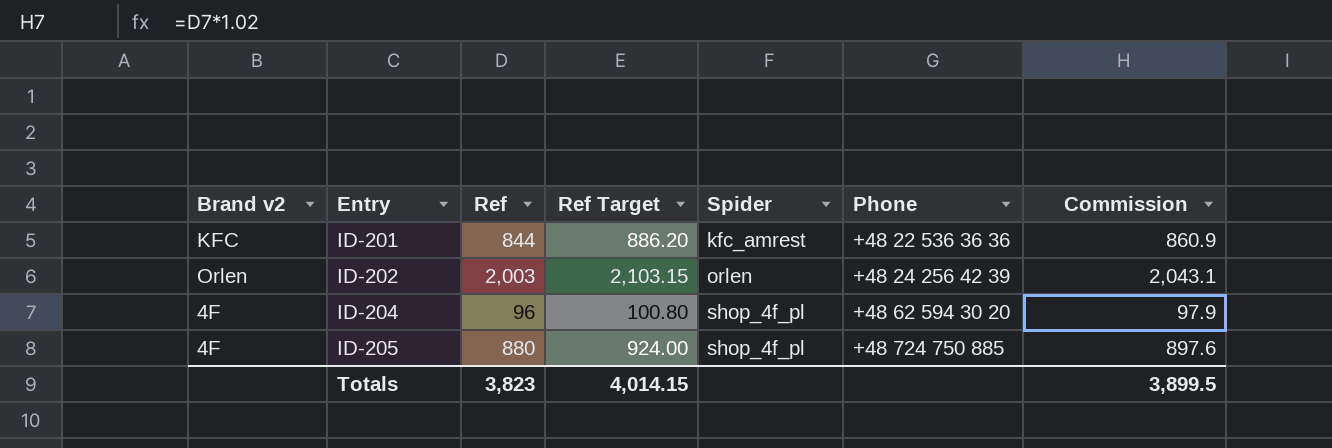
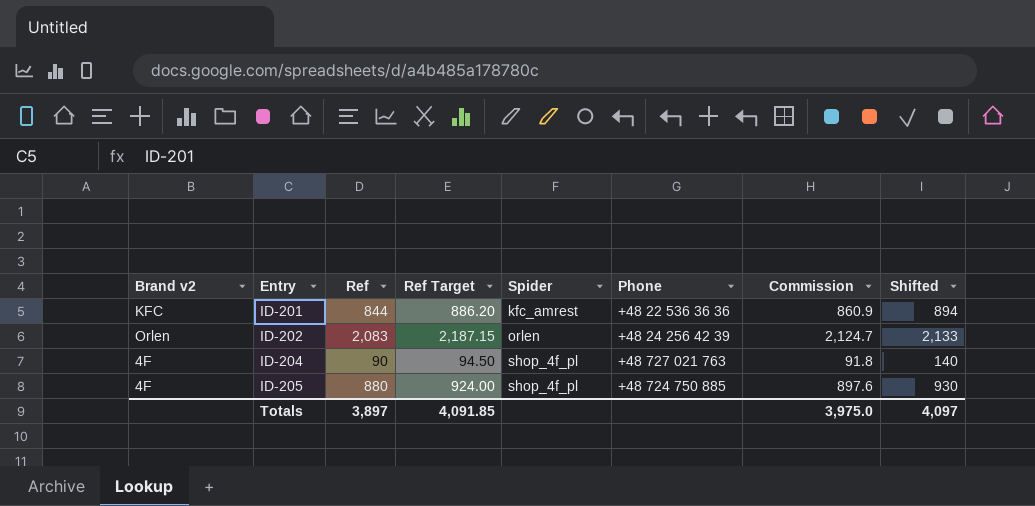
column Shifted | formula: none -> [Ref] + 50
ID-202 | Ref: 2,003 -> 2,083
ID-202 | Ref Target: 2,103.15 -> 2,187.15
ID-202 | Commission: 2,043.1 -> 2,124.7
ID-204 | Ref: 96 -> 90
ID-204 | Ref Target: 100.80 -> 94.50
ID-204 | Phone: +48 62 594 30 20 -> +48 727 021 763
ID-204 | Commission: 97.9 -> 91.8
Totals | Ref: 3,823 -> 3,897
Totals | Ref Target: 4,014.15 -> 4,091.85
Totals | Commission: 3,899.5 -> 3,975.0

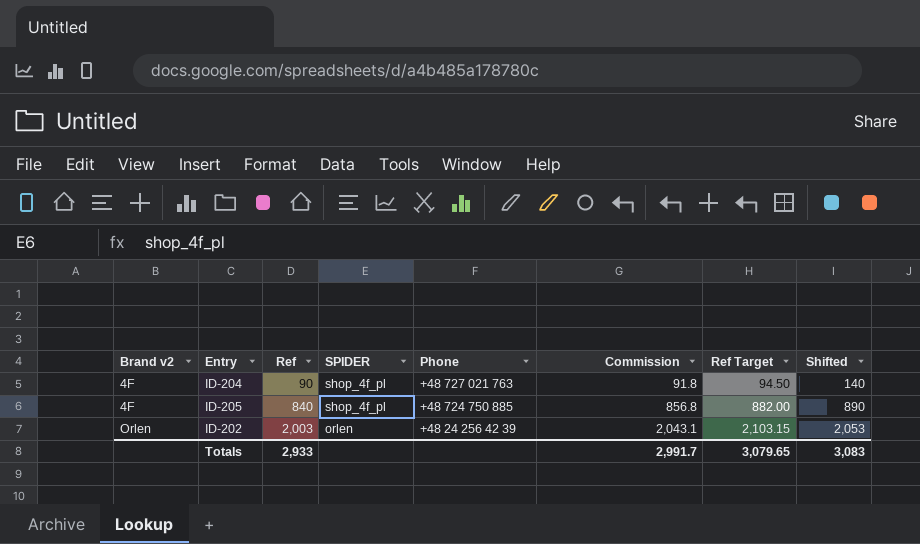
row order: Entry ascending -> Brand v2 ascending
column name: Spider -> SPIDER
column Ref Target | position: 4 -> 7
row ID-201: KFC | 844 | 886.20 | kfc_amrest | +48 22 536 36 36 | 860.9 | 894 -> none
ID-205 | Ref: 880 -> 840
ID-205 | Commission: 897.6 -> 856.8
ID-205 | Ref Target: 924.00 -> 882.00
ID-205 | Shifted: 930 -> 890
ID-202 | Ref: 2,083 -> 2,003
ID-202 | Commission: 2,124.7 -> 2,043.1
ID-202 | Ref Target: 2,187.15 -> 2,103.15
ID-202 | Shifted: 2,133 -> 2,053
Totals | Ref: 3,897 -> 2,933
Totals | Commission: 3,975.0 -> 2,991.7
Totals | Ref Target: 4,091.85 -> 3,079.65
Totals | Shifted: 4,097 -> 3,083

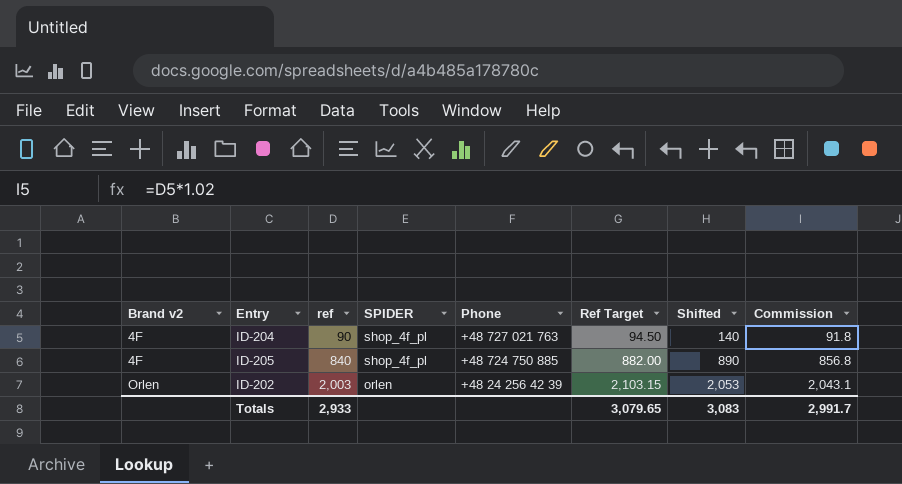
column name: Ref -> ref
column Commission | position: 6 -> 8

